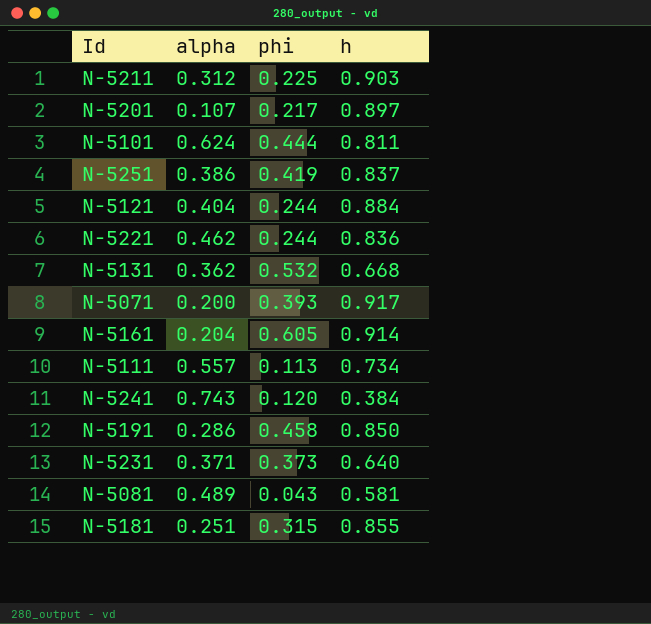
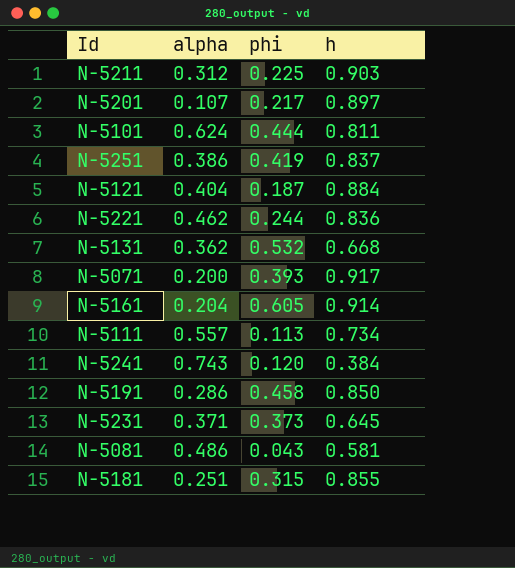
N-5121 | phi: 0.244 -> 0.187
N-5231 | h: 0.640 -> 0.645
N-5081 | alpha: 0.489 -> 0.486

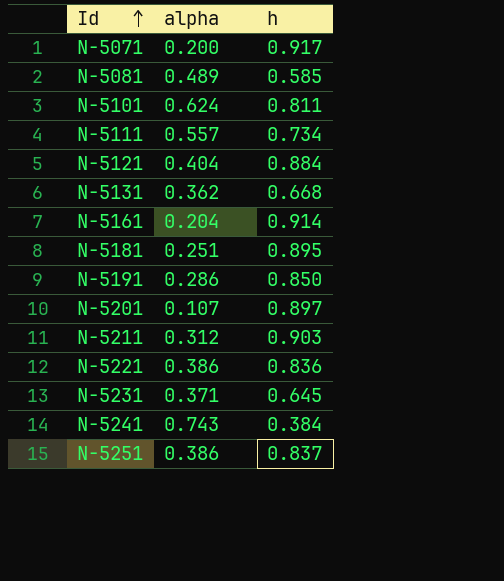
row order: none -> Id ascending
column phi | position: 3 -> none
N-5081 | alpha: 0.486 -> 0.489
N-5081 | h: 0.581 -> 0.585
N-5181 | h: 0.855 -> 0.895
N-5221 | alpha: 0.462 -> 0.386

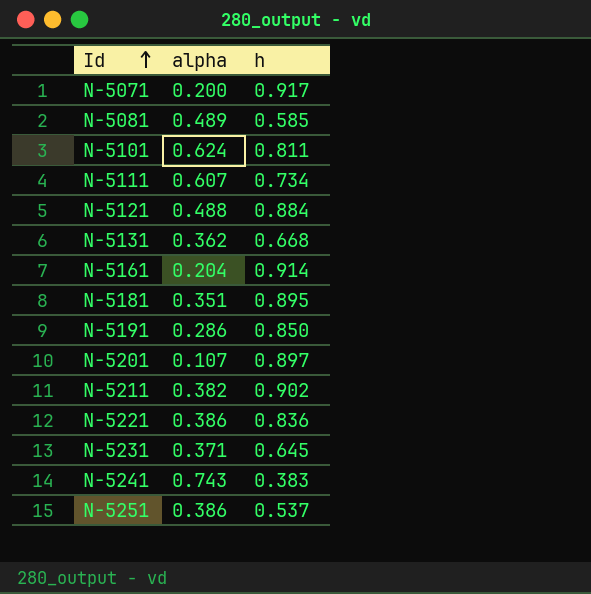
N-5111 | alpha: 0.557 -> 0.607
N-5121 | alpha: 0.404 -> 0.488
N-5181 | alpha: 0.251 -> 0.351
N-5211 | alpha: 0.312 -> 0.382
N-5211 | h: 0.903 -> 0.902
N-5241 | h: 0.384 -> 0.383
N-5251 | h: 0.837 -> 0.537

